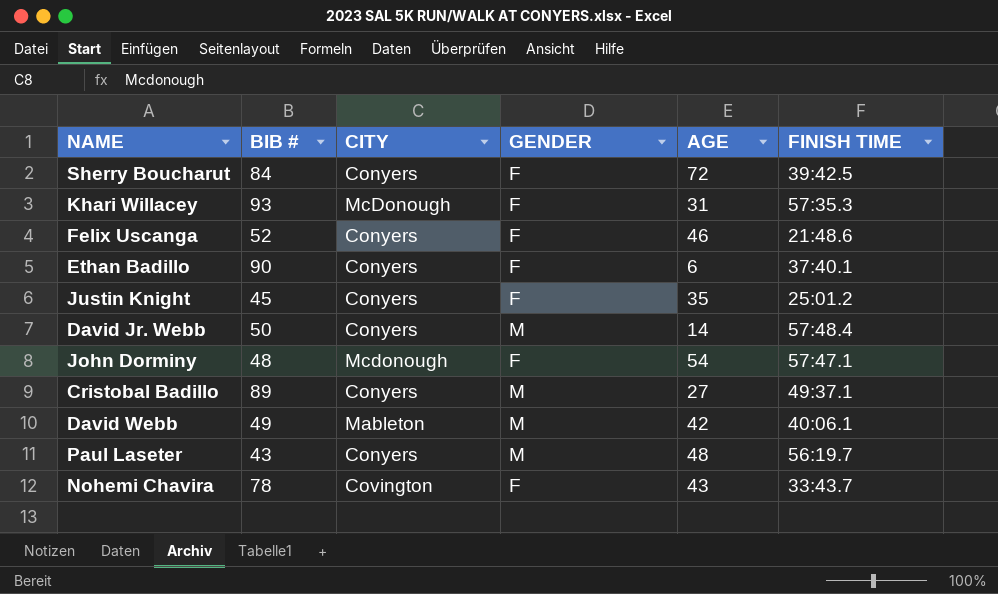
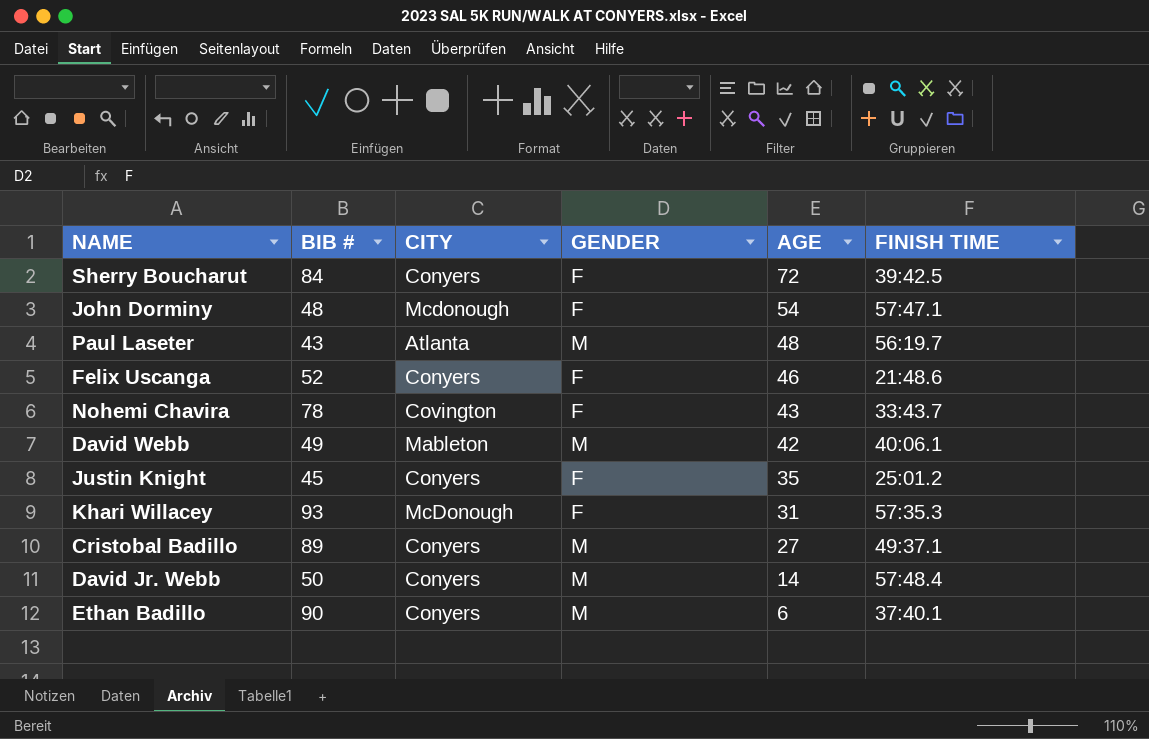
row order: none -> AGE descending
Paul Laseter | CITY: Conyers -> Atlanta
Ethan Badillo | GENDER: F -> M

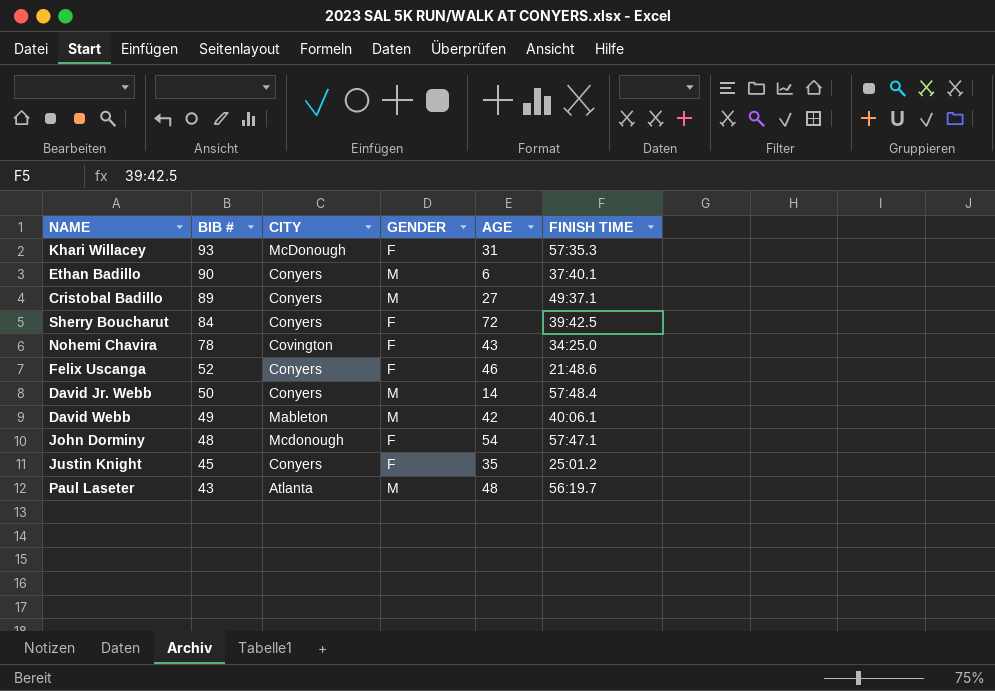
row order: AGE descending -> BIB # descending
Nohemi Chavira | FINISH TIME: 33:43.7 -> 34:25.0

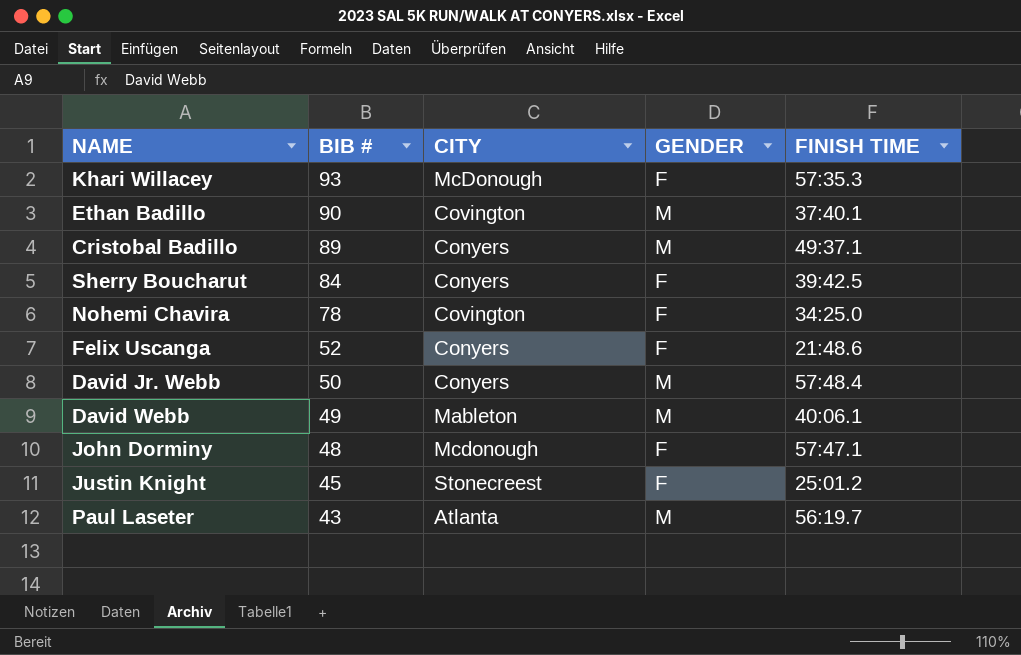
column AGE | position: 5 -> none
Ethan Badillo | CITY: Conyers -> Covington
Justin Knight | CITY: Conyers -> Stonecreest

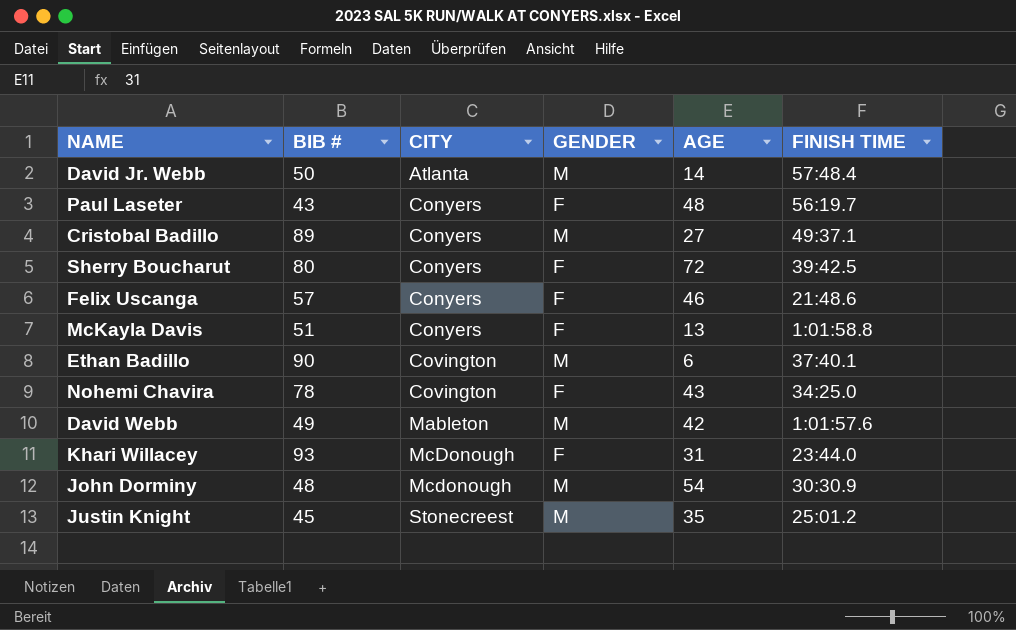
row order: BIB # descending -> CITY ascending
column AGE | position: none -> 5
David Jr. Webb | CITY: Conyers -> Atlanta
Paul Laseter | CITY: Atlanta -> Conyers
Paul Laseter | GENDER: M -> F
Sherry Boucharut | BIB #: 84 -> 80
Felix Uscanga | BIB #: 52 -> 57
row McKayla Davis: none -> 51 | Conyers | F | 13 | 1:01:58.8
David Webb | FINISH TIME: 40:06.1 -> 1:01:57.6
Khari Willacey | FINISH TIME: 57:35.3 -> 23:44.0
John Dorminy | GENDER: F -> M
John Dorminy | FINISH TIME: 57:47.1 -> 30:30.9
Justin Knight | GENDER: F -> M

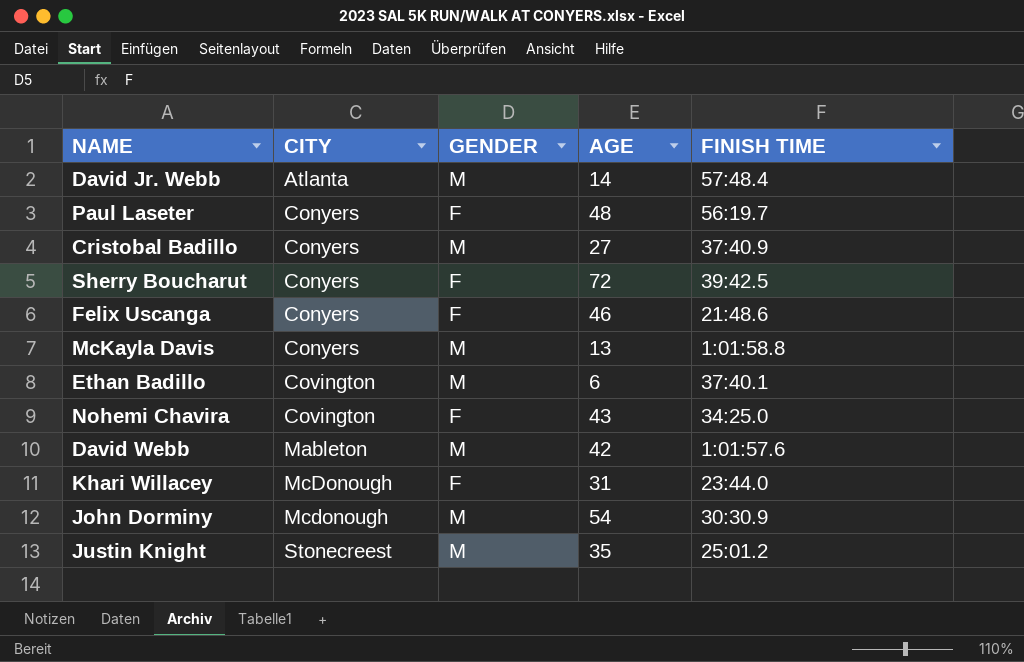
column BIB # | position: 2 -> none
Cristobal Badillo | FINISH TIME: 49:37.1 -> 37:40.9
McKayla Davis | GENDER: F -> M

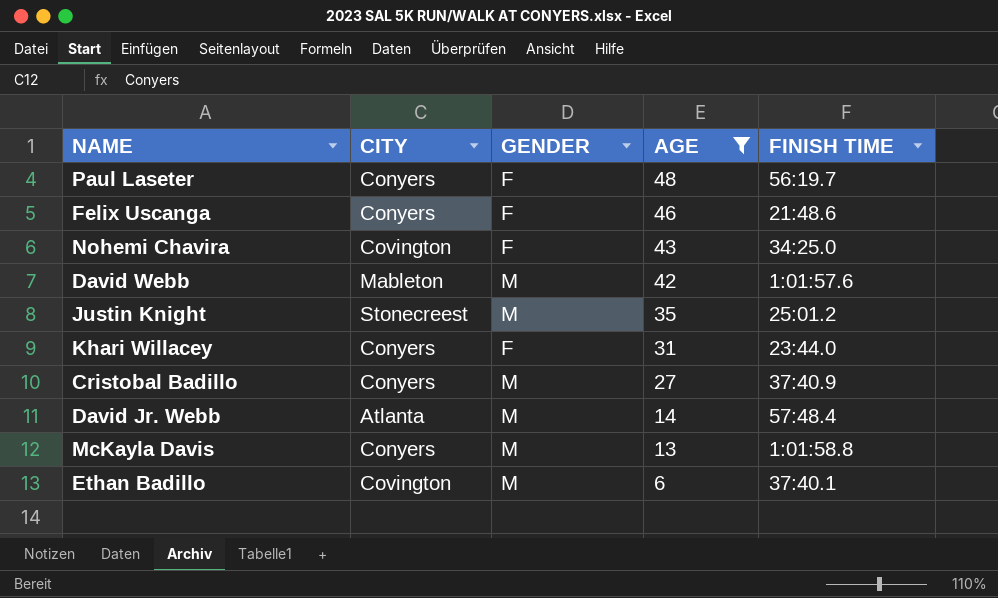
filter: none -> AGE <= 48
row order: CITY ascending -> AGE descending
Khari Willacey | CITY: McDonough -> Conyers

